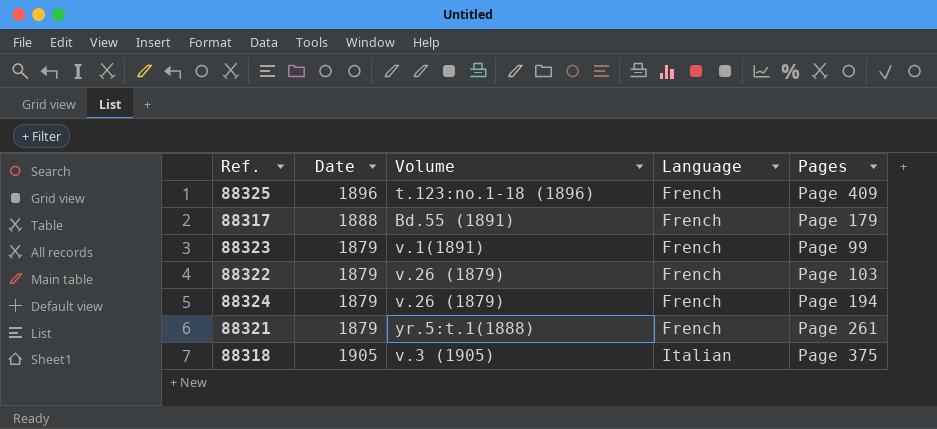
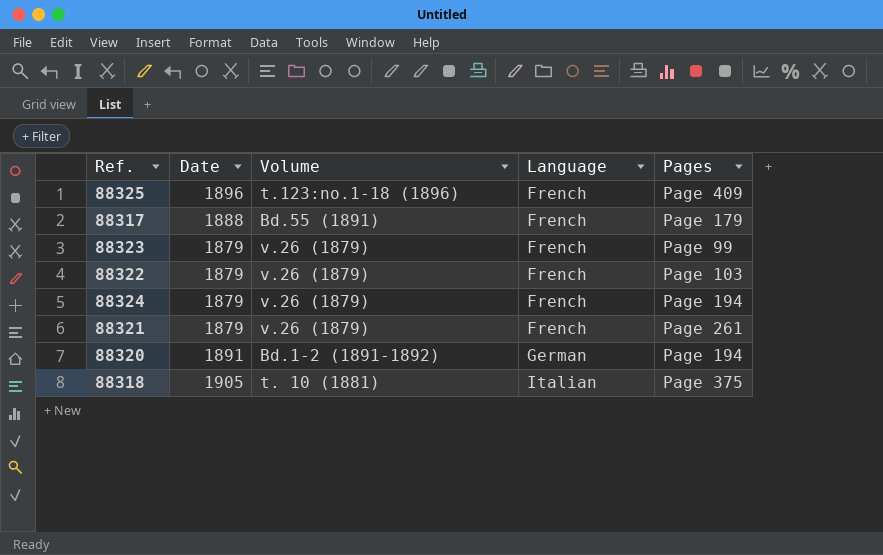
88323 | Volume: v.1(1891) -> v.26 (1879)
88321 | Volume: yr.5:t.1(1888) -> v.26 (1879)
row 88320: none -> 1891 | Bd.1-2 (1891-1892) | German | Page 194
88318 | Volume: v.3 (1905) -> t. 10 (1881)

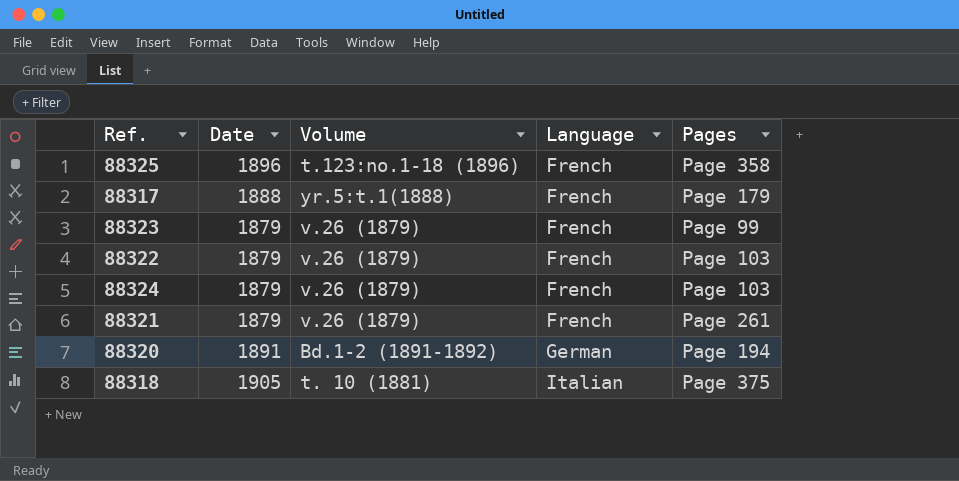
88325 | Pages: Page 409 -> Page 358
88317 | Volume: Bd.55 (1891) -> yr.5:t.1(1888)
88324 | Pages: Page 194 -> Page 103

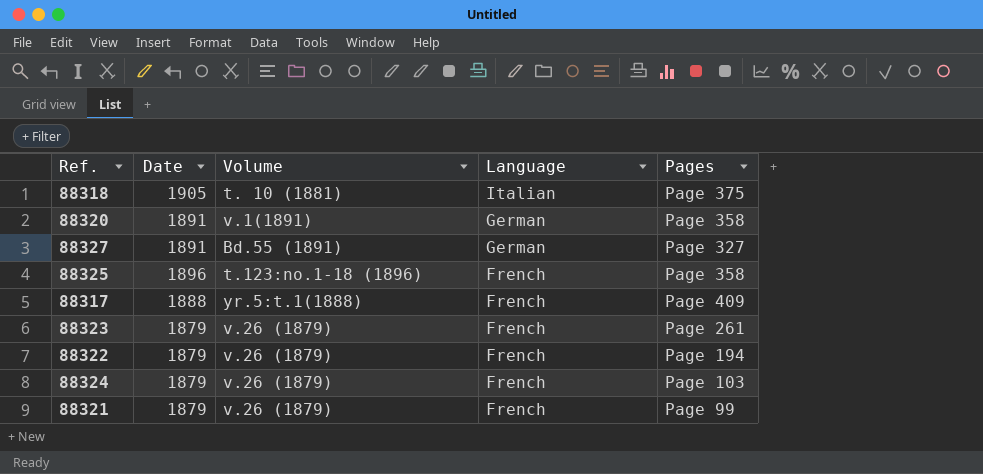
row order: Language ascending -> Language descending
88320 | Volume: Bd.1-2 (1891-1892) -> v.1(1891)
88320 | Pages: Page 194 -> Page 358
row 88327: none -> 1891 | Bd.55 (1891) | German | Page 327
88317 | Pages: Page 179 -> Page 409
88323 | Pages: Page 99 -> Page 261
88322 | Pages: Page 103 -> Page 194
88321 | Pages: Page 261 -> Page 99

